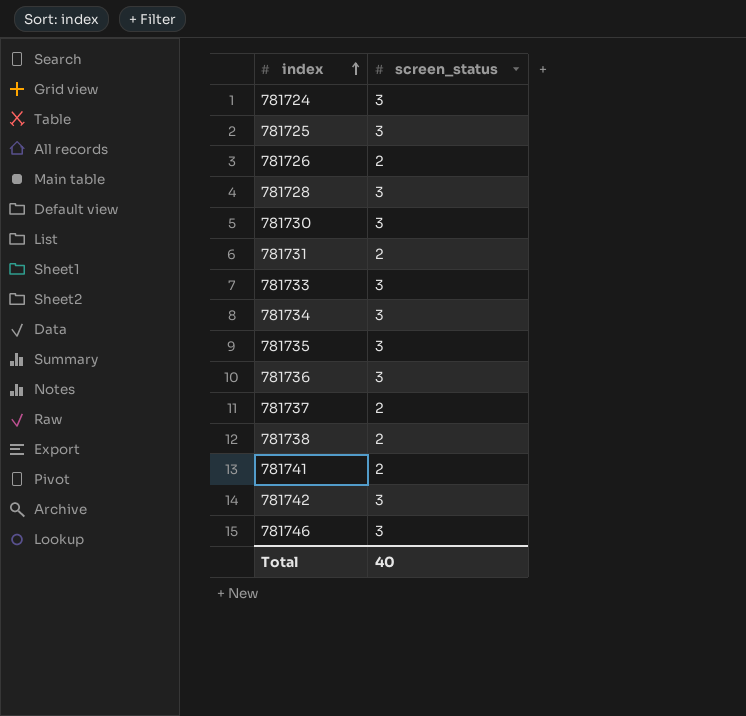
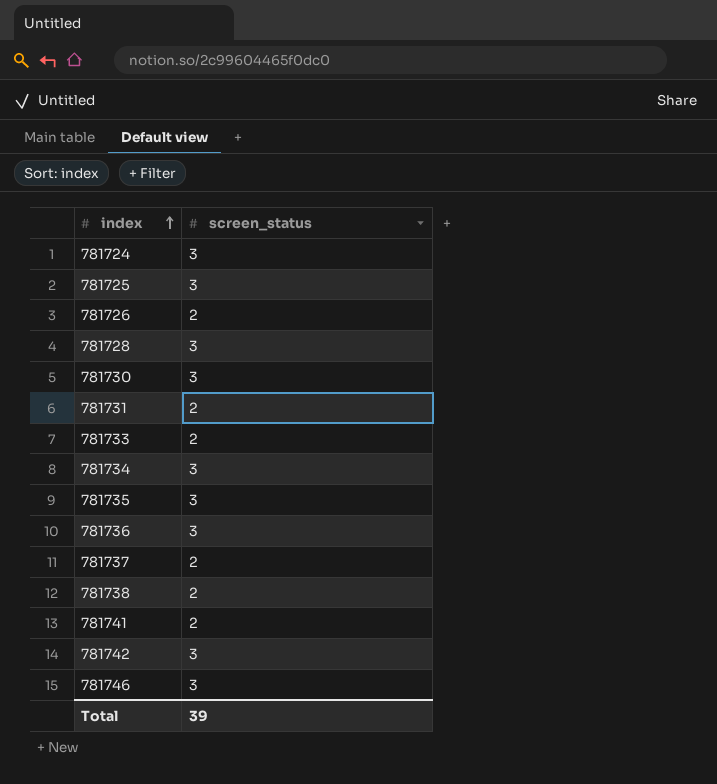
781733 | screen_status: 3 -> 2
Total | screen_status: 40 -> 39

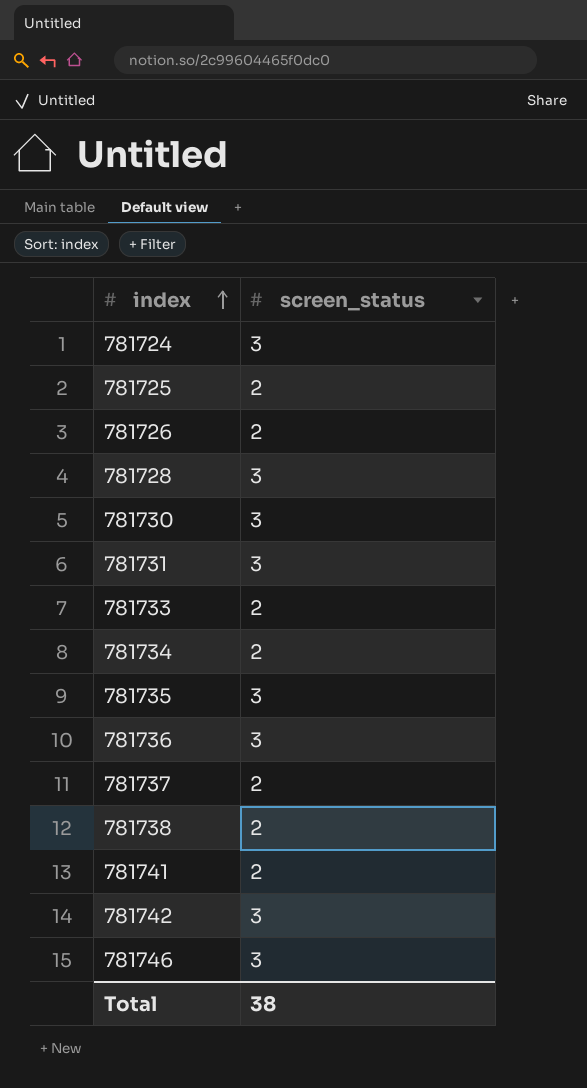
781725 | screen_status: 3 -> 2
781731 | screen_status: 2 -> 3
781734 | screen_status: 3 -> 2
Total | screen_status: 39 -> 38

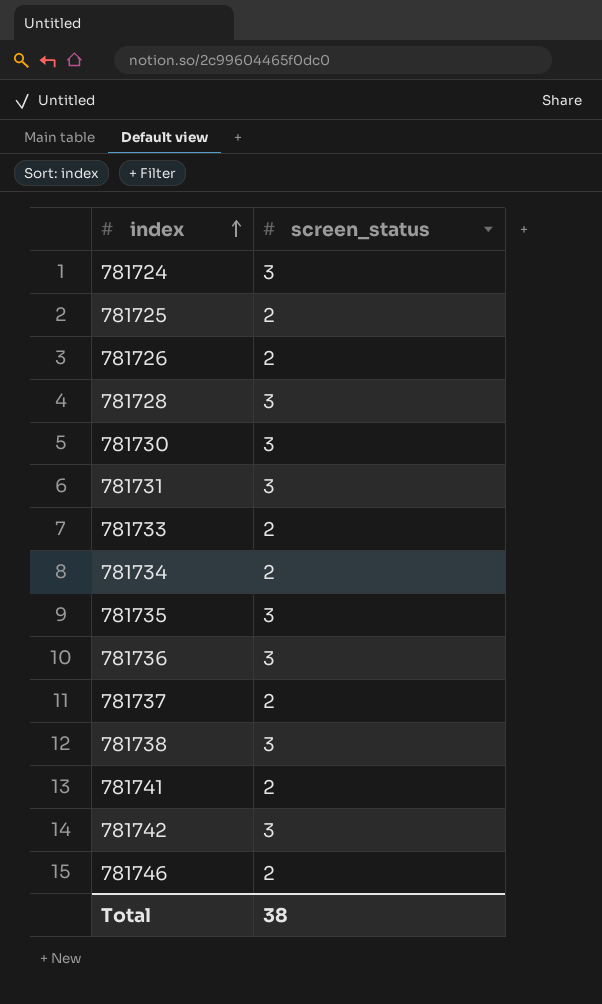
781738 | screen_status: 2 -> 3
781746 | screen_status: 3 -> 2

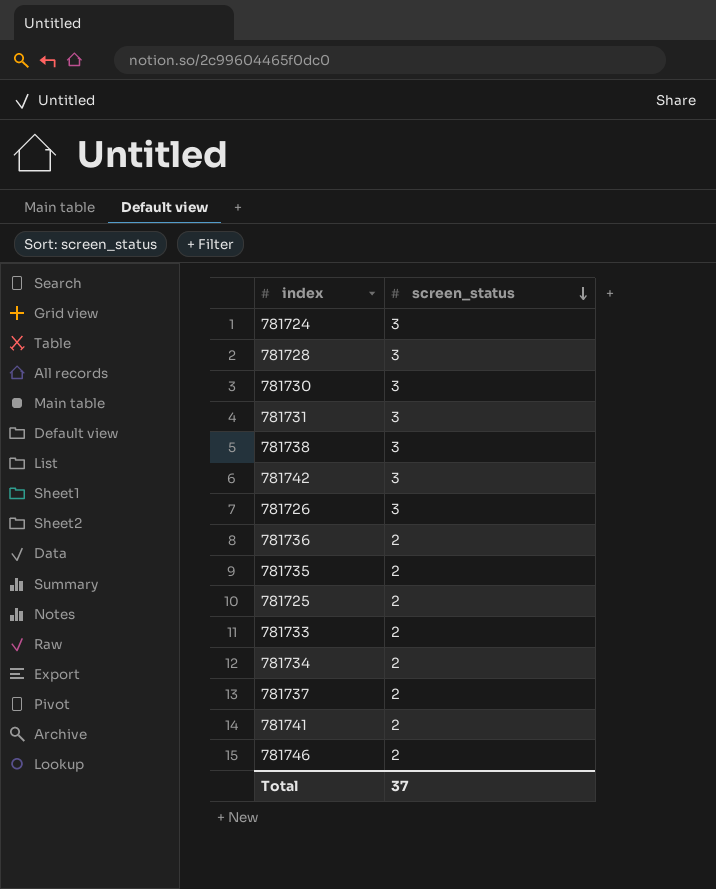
row order: index ascending -> screen_status descending
781726 | screen_status: 2 -> 3
781736 | screen_status: 3 -> 2
781735 | screen_status: 3 -> 2
Total | screen_status: 38 -> 37

